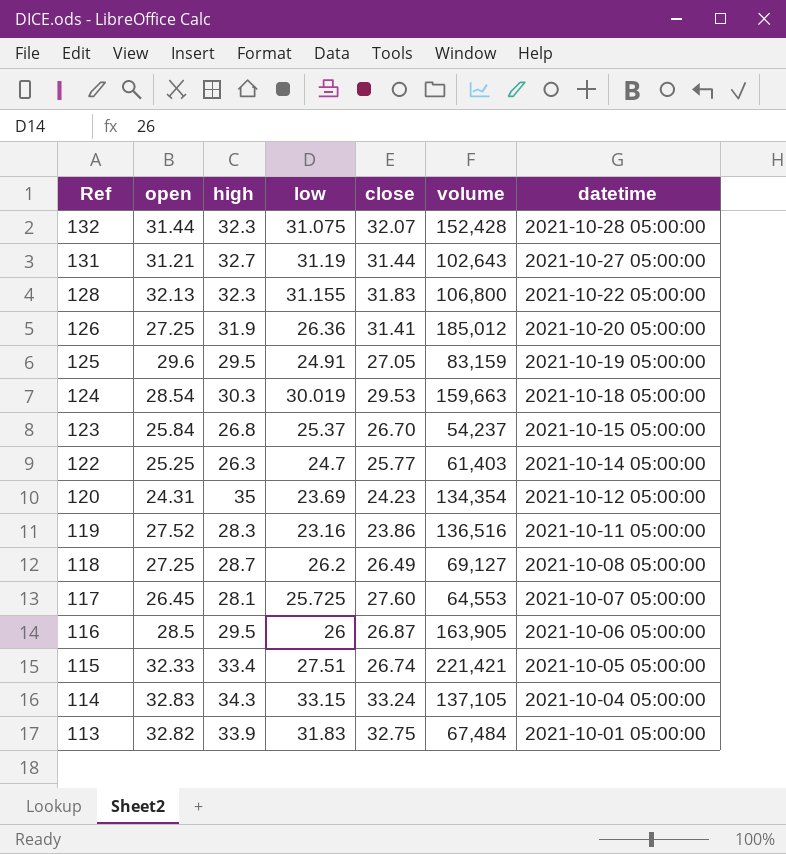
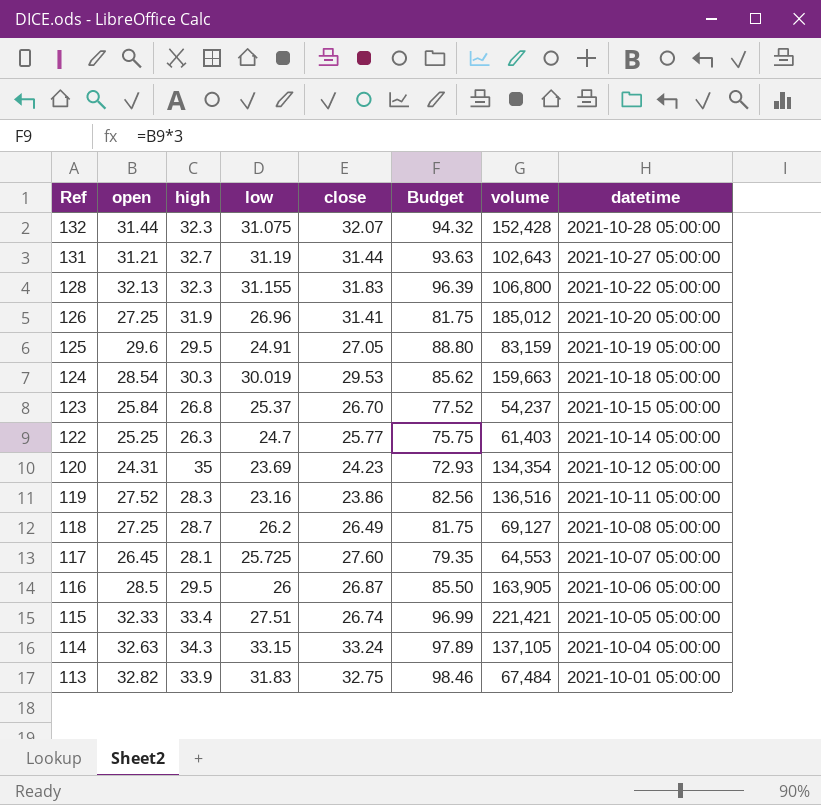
column Budget | formula: none -> [open] * 3
126 | low: 26.36 -> 26.96
114 | open: 32.83 -> 32.63

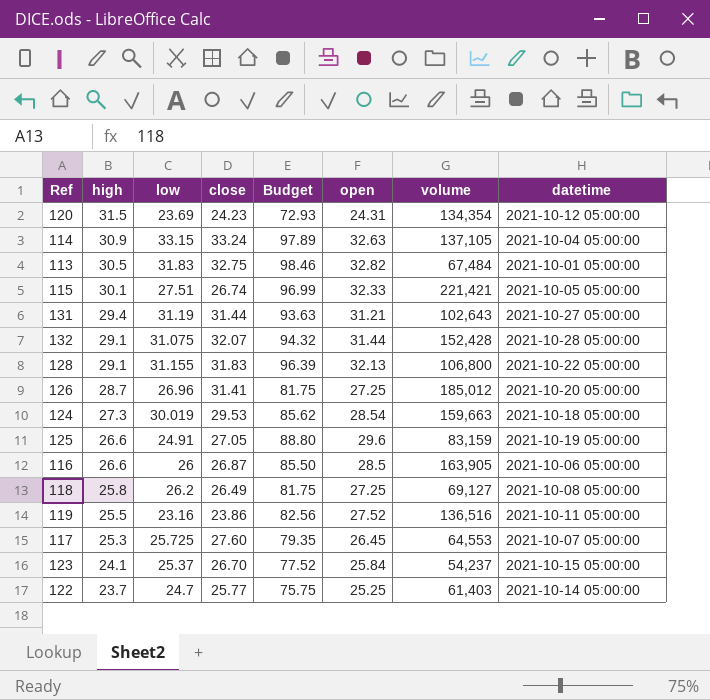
row order: Ref descending -> high descending
column open | position: 2 -> 6
120 | high: 35 -> 31.5
114 | high: 34.3 -> 30.9
113 | high: 33.9 -> 30.5
115 | high: 33.4 -> 30.1
131 | high: 32.7 -> 29.4
132 | high: 32.3 -> 29.1
128 | high: 32.3 -> 29.1
126 | high: 31.9 -> 28.7
124 | high: 30.3 -> 27.3
125 | high: 29.5 -> 26.6
116 | high: 29.5 -> 26.6
118 | high: 28.7 -> 25.8
119 | high: 28.3 -> 25.5
117 | high: 28.1 -> 25.3
123 | high: 26.8 -> 24.1
122 | high: 26.3 -> 23.7

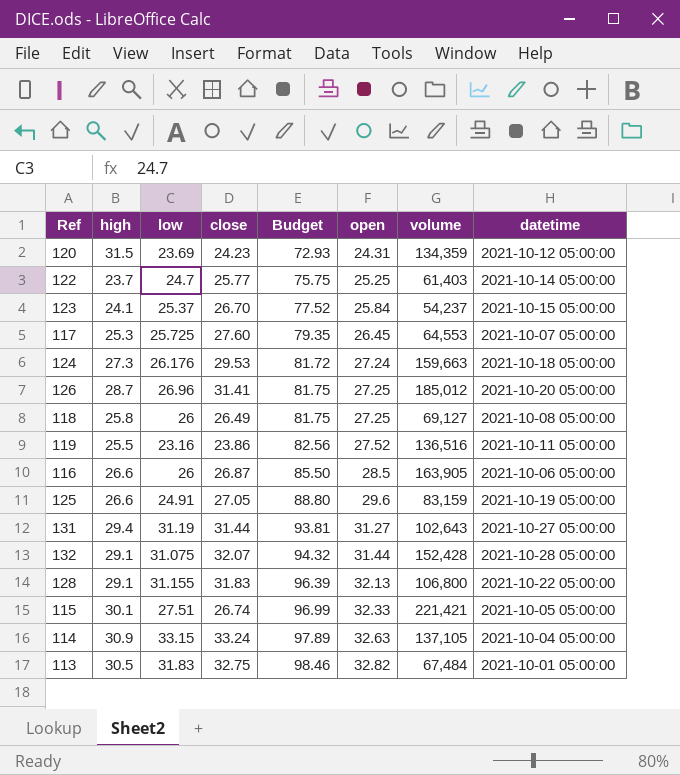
row order: high descending -> Budget ascending
120 | volume: 134,354 -> 134,359
124 | low: 30.019 -> 26.176
124 | Budget: 85.62 -> 81.72
124 | open: 28.54 -> 27.24
118 | low: 26.2 -> 26
131 | Budget: 93.63 -> 93.81
131 | open: 31.21 -> 31.27

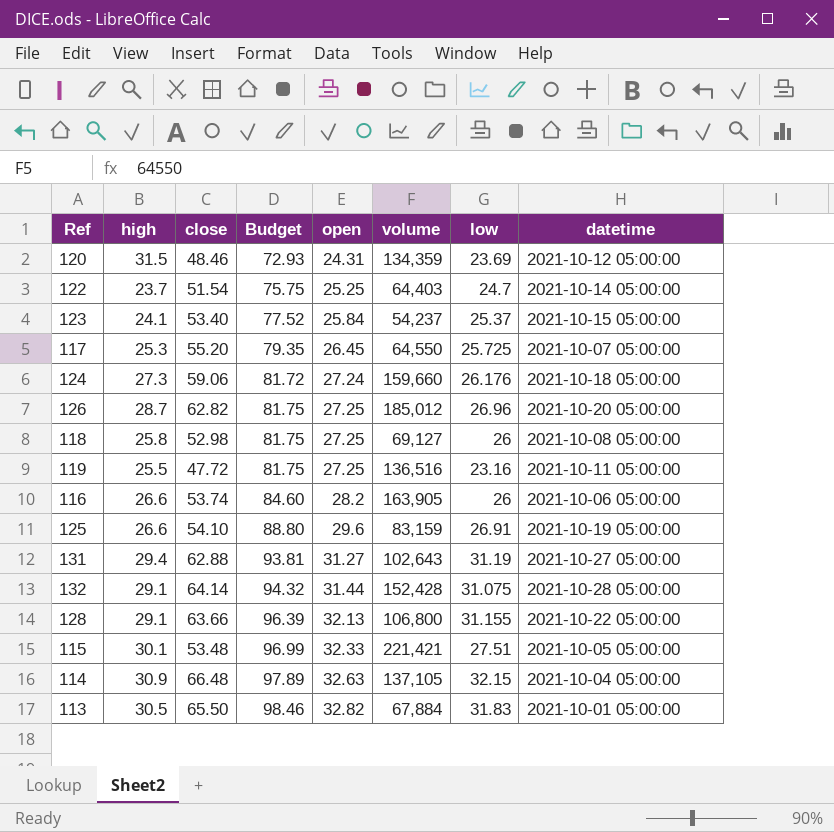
column low | position: 3 -> 7
120 | close: 24.23 -> 48.46
122 | close: 25.77 -> 51.54
122 | volume: 61,403 -> 64,403
123 | close: 26.70 -> 53.40
117 | close: 27.60 -> 55.20
117 | volume: 64,553 -> 64,550
124 | close: 29.53 -> 59.06
124 | volume: 159,663 -> 159,660
126 | close: 31.41 -> 62.82
118 | close: 26.49 -> 52.98
119 | close: 23.86 -> 47.72
119 | Budget: 82.56 -> 81.75
119 | open: 27.52 -> 27.25
116 | close: 26.87 -> 53.74
116 | Budget: 85.50 -> 84.60
116 | open: 28.5 -> 28.2
125 | close: 27.05 -> 54.10
125 | low: 24.91 -> 26.91
131 | close: 31.44 -> 62.88
132 | close: 32.07 -> 64.14
128 | close: 31.83 -> 63.66
115 | close: 26.74 -> 53.48
114 | close: 33.24 -> 66.48
114 | low: 33.15 -> 32.15
113 | close: 32.75 -> 65.50
113 | volume: 67,484 -> 67,884

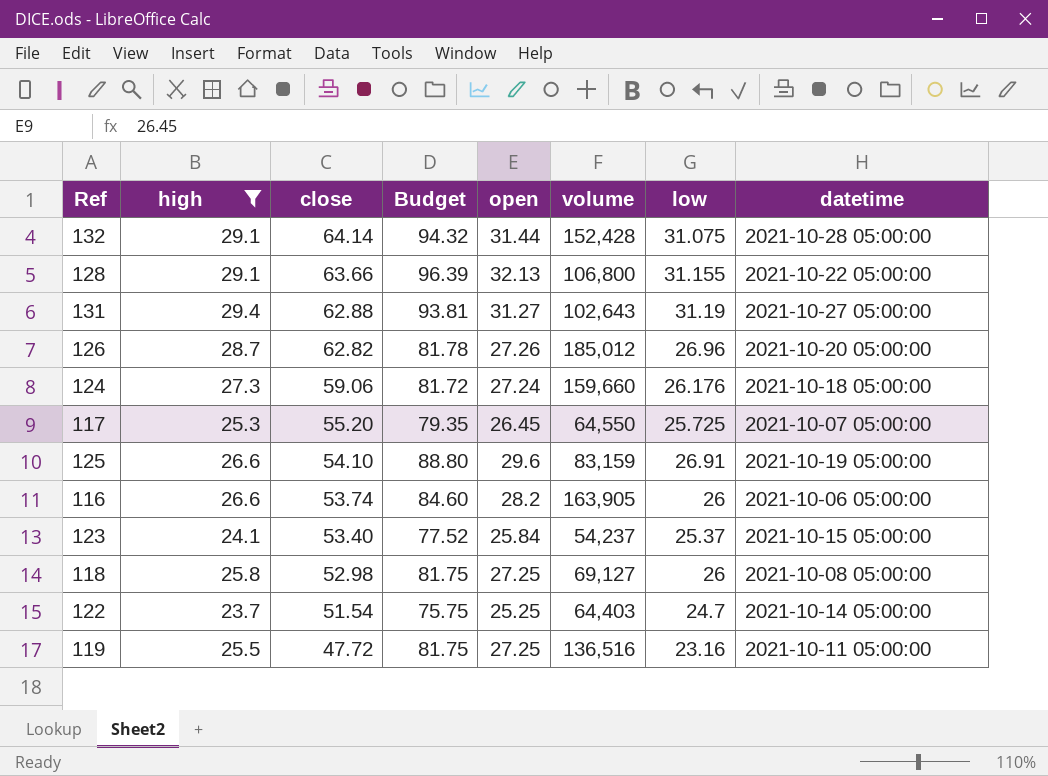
filter: none -> high <= 29.4
row order: Budget ascending -> close descending
126 | Budget: 81.75 -> 81.78
126 | open: 27.25 -> 27.26

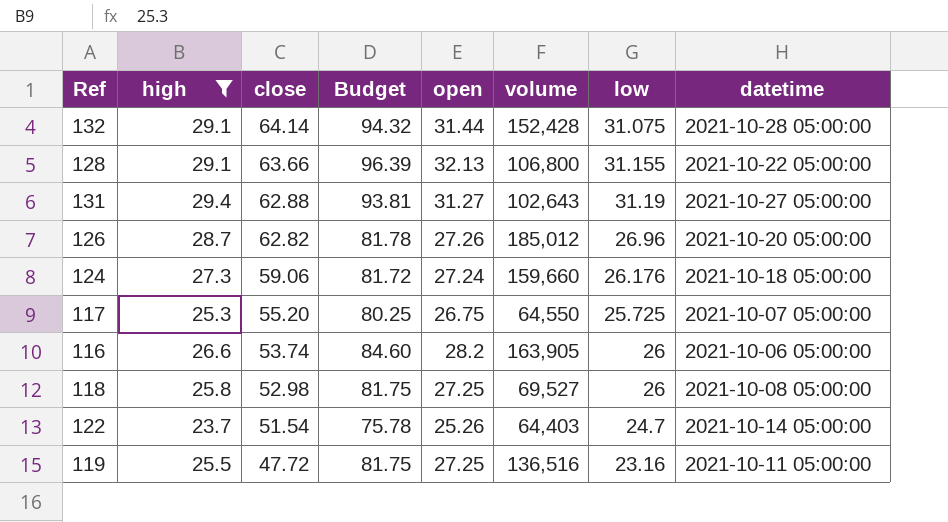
row 125: 26.6 | 54.10 | 88.80 | 29.6 | 83,159 | 26.91 | 2021-10-19 05:00:00 -> none
row 123: 24.1 | 53.40 | 77.52 | 25.84 | 54,237 | 25.37 | 2021-10-15 05:00:00 -> none
117 | Budget: 79.35 -> 80.25
117 | open: 26.45 -> 26.75
118 | volume: 69,127 -> 69,527
122 | Budget: 75.75 -> 75.78
122 | open: 25.25 -> 25.26

